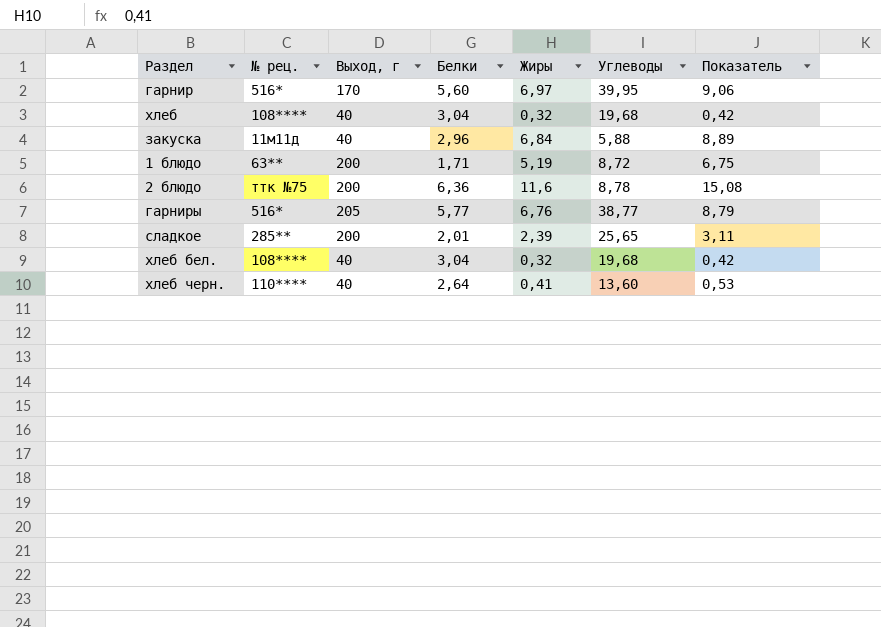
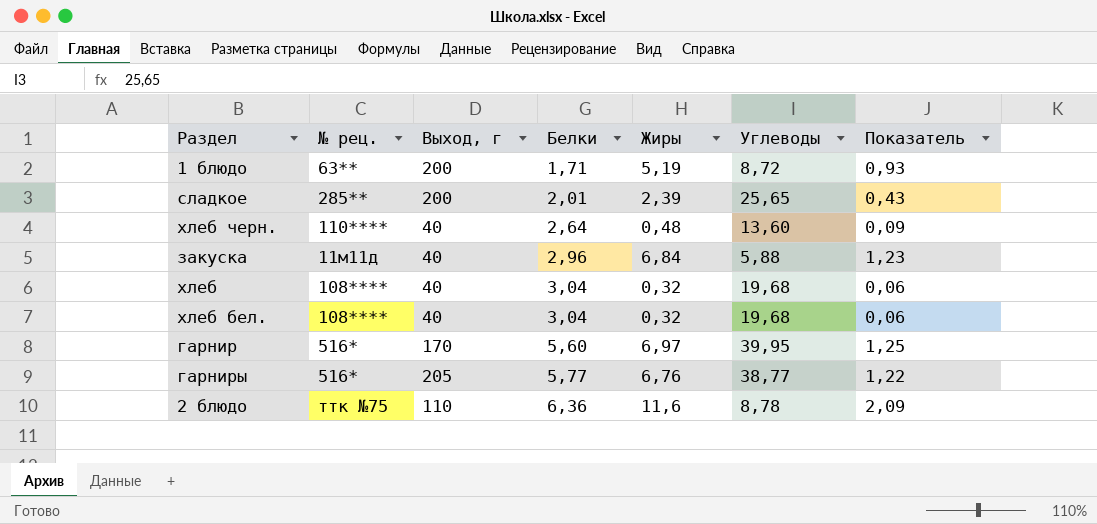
row order: none -> Белки ascending
column Показатель | formula: [Жиры] * 1,3 -> [Жиры] * 0,18
хлеб черн. | Жиры: 0,41 -> 0,48
2 блюдо | Выход, г: 200 -> 110

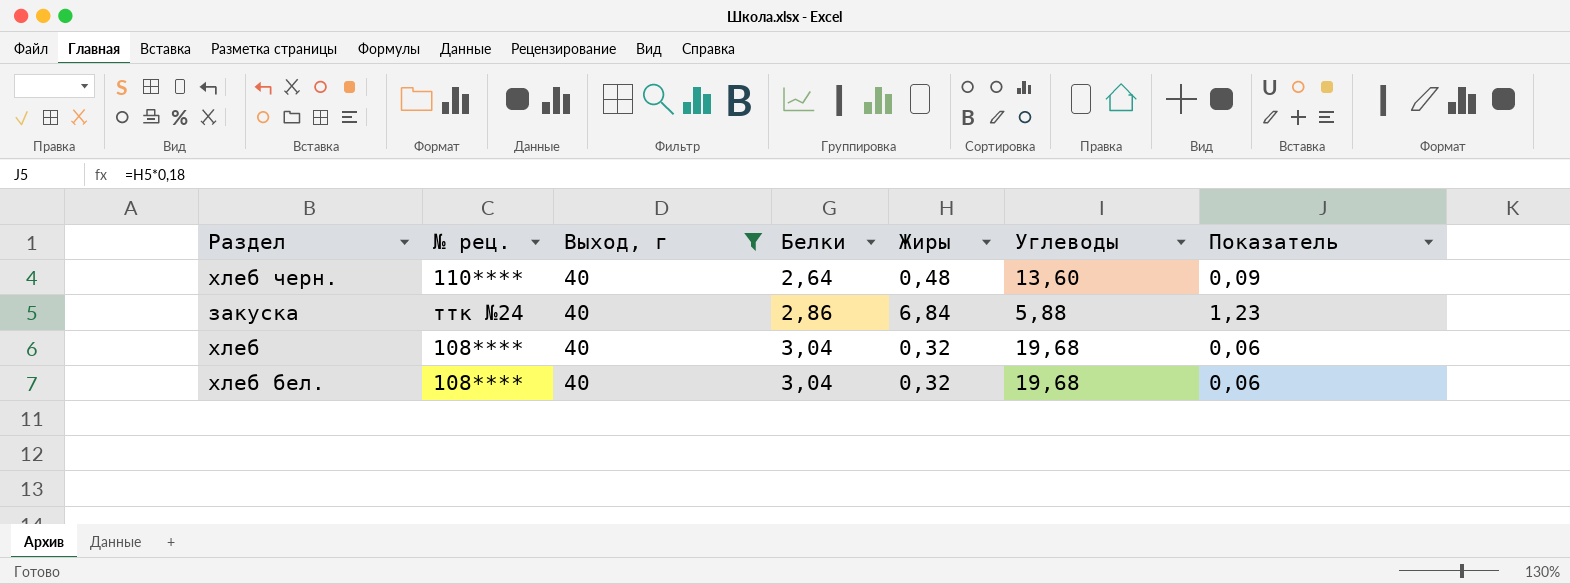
filter: none -> Выход, г = 40
закуска | № рец.: 11м11д -> ттк №24
закуска | Белки: 2,96 -> 2,86

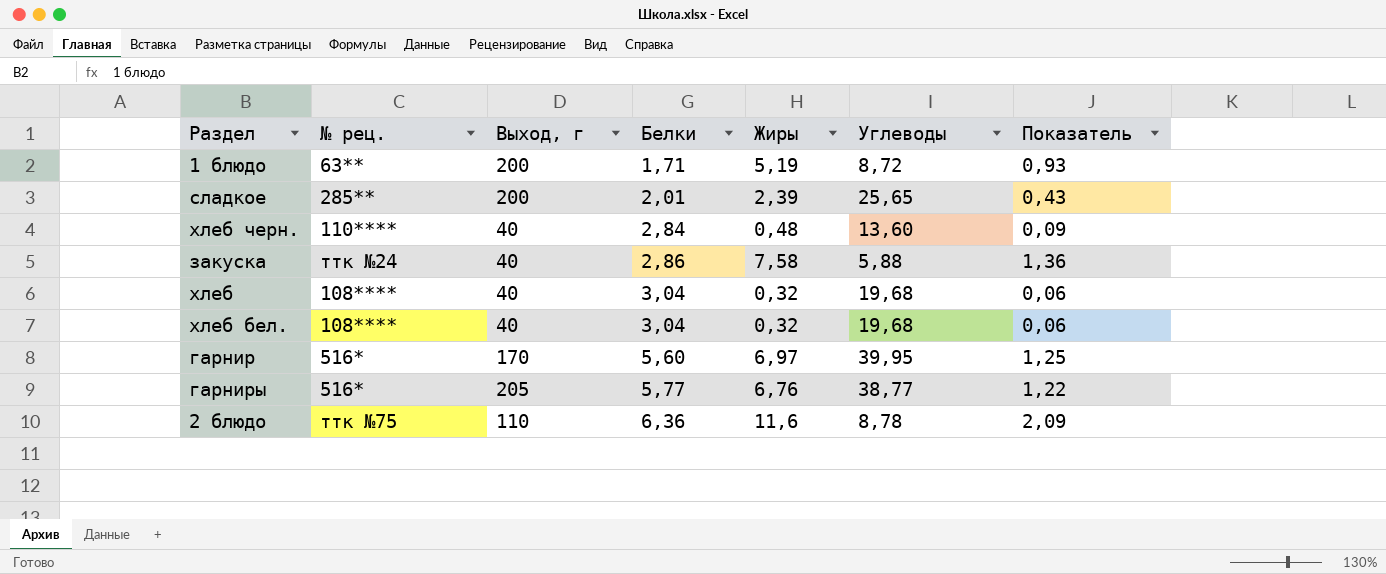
filter: Выход, г = 40 -> none
хлеб черн. | Белки: 2,64 -> 2,84
закуска | Жиры: 6,84 -> 7,58
закуска | Показатель: 1,23 -> 1,36

